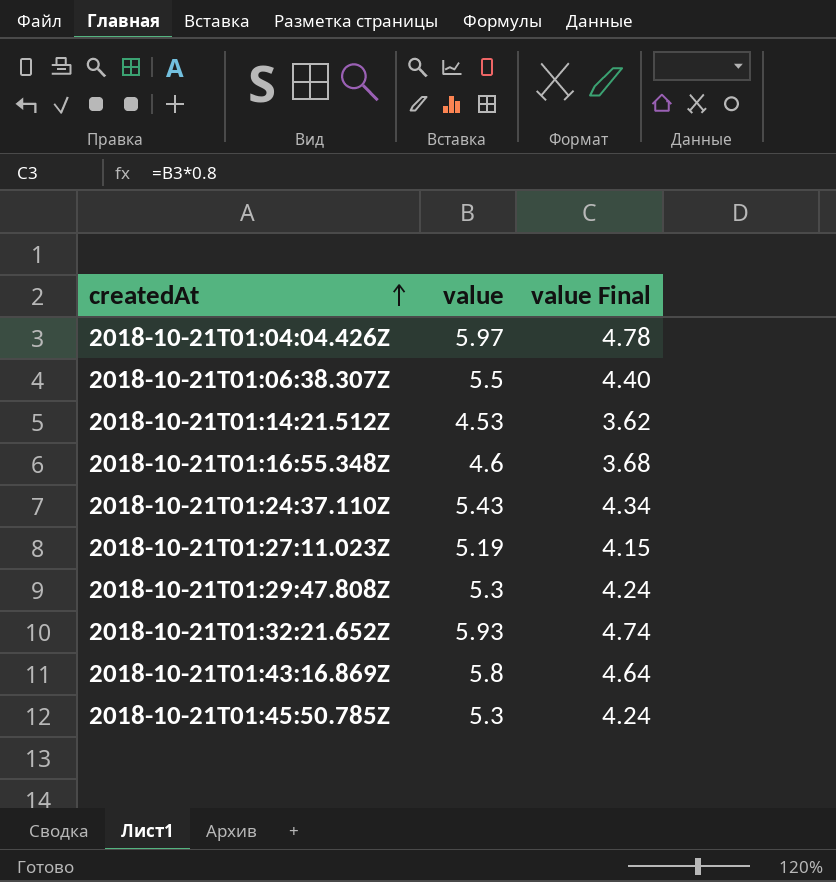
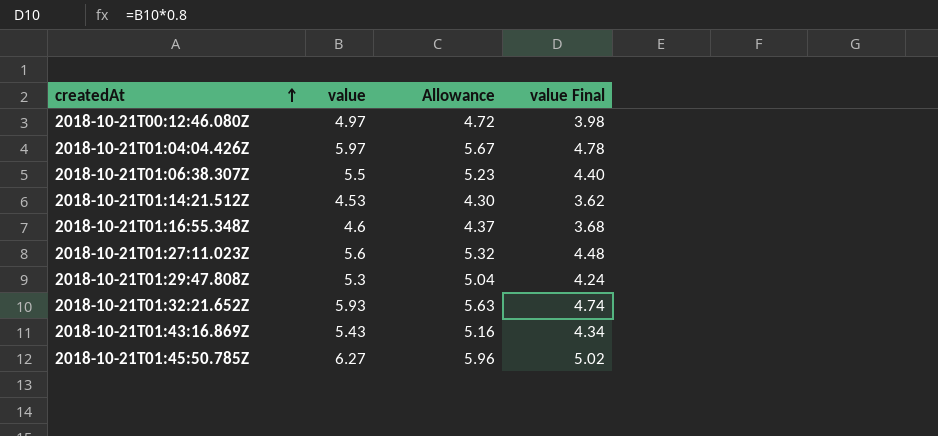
column Allowance | formula: none -> [value] * 0.95
row 2018-10-21T01:24:37.110Z: 5.43 | 4.34 -> none
row 2018-10-21T00:12:46.080Z: none -> 4.97 | 4.72 | 3.98
2018-10-21T01:27:11.023Z | value: 5.19 -> 5.6
2018-10-21T01:27:11.023Z | value Final: 4.15 -> 4.48
2018-10-21T01:43:16.869Z | value: 5.8 -> 5.43
2018-10-21T01:43:16.869Z | value Final: 4.64 -> 4.34
2018-10-21T01:45:50.785Z | value: 5.3 -> 6.27
2018-10-21T01:45:50.785Z | value Final: 4.24 -> 5.02

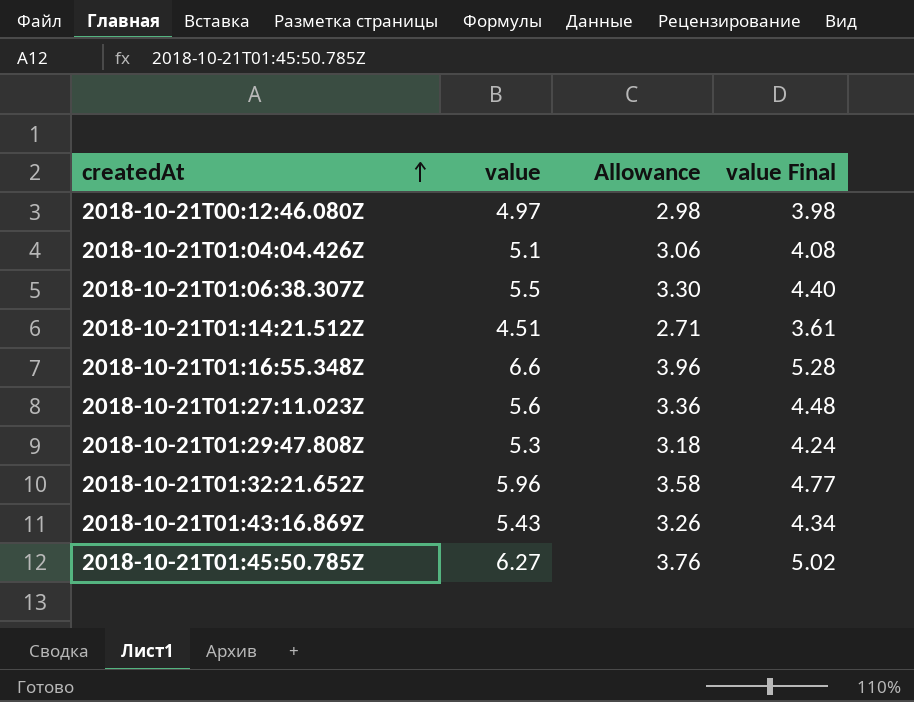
column Allowance | formula: [value] * 0.95 -> [value] * 0.6
2018-10-21T01:04:04.426Z | value: 5.97 -> 5.1
2018-10-21T01:04:04.426Z | value Final: 4.78 -> 4.08
2018-10-21T01:14:21.512Z | value: 4.53 -> 4.51
2018-10-21T01:14:21.512Z | value Final: 3.62 -> 3.61
2018-10-21T01:16:55.348Z | value: 4.6 -> 6.6
2018-10-21T01:16:55.348Z | value Final: 3.68 -> 5.28
2018-10-21T01:32:21.652Z | value: 5.93 -> 5.96
2018-10-21T01:32:21.652Z | value Final: 4.74 -> 4.77

